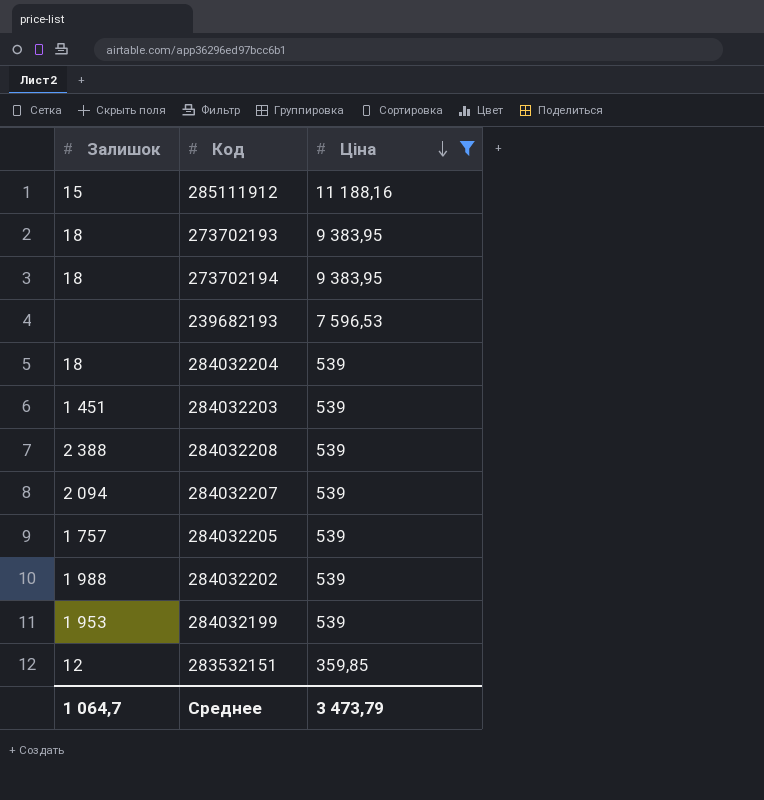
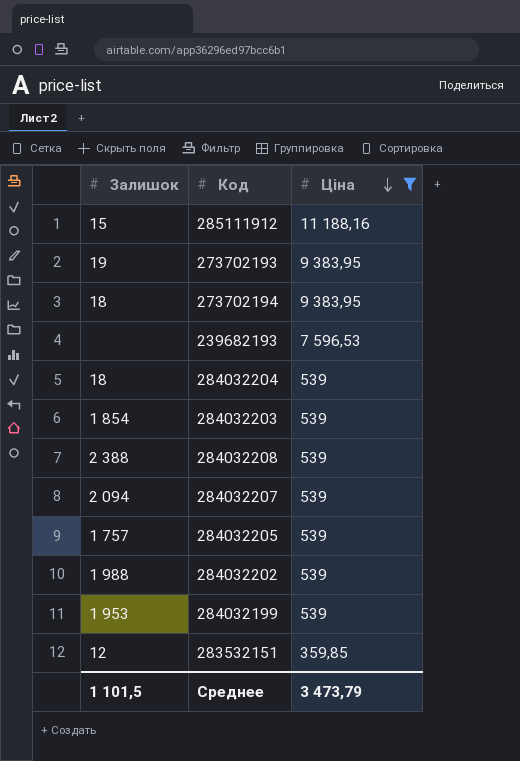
273702193 | Залишок: 18 -> 19
284032203 | Залишок: 1 451 -> 1 854
Среднее | Залишок: 1 064,7 -> 1 101,5

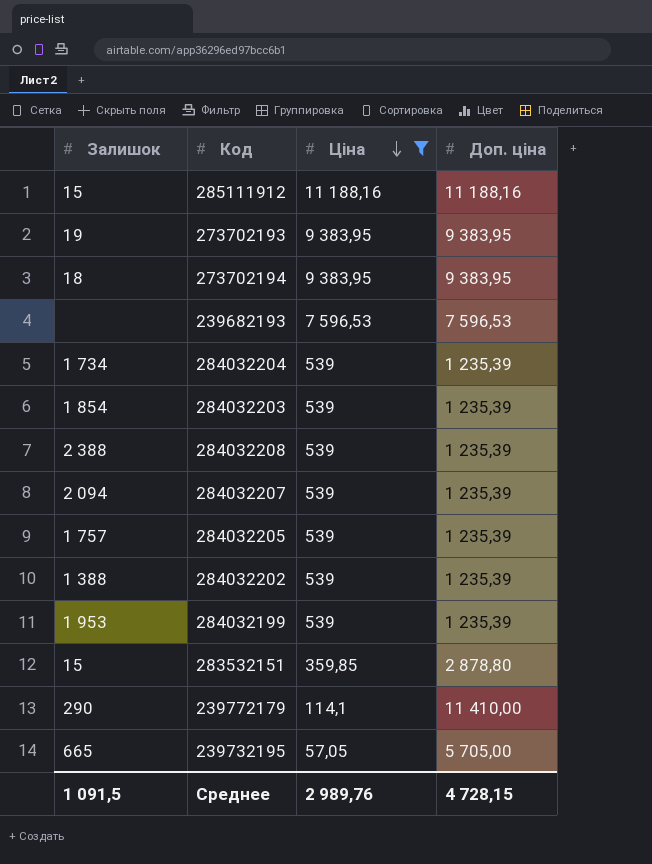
column Доп. ціна | position: none -> 4
284032204 | Залишок: 18 -> 1 734
284032202 | Залишок: 1 988 -> 1 388
283532151 | Залишок: 12 -> 15
row 239772179: none -> 290 | 114,1 | 11 410,00
row 239732195: none -> 665 | 57,05 | 5 705,00
Среднее | Залишок: 1 101,5 -> 1 091,5
Среднее | Ціна: 3 473,79 -> 2 989,76

